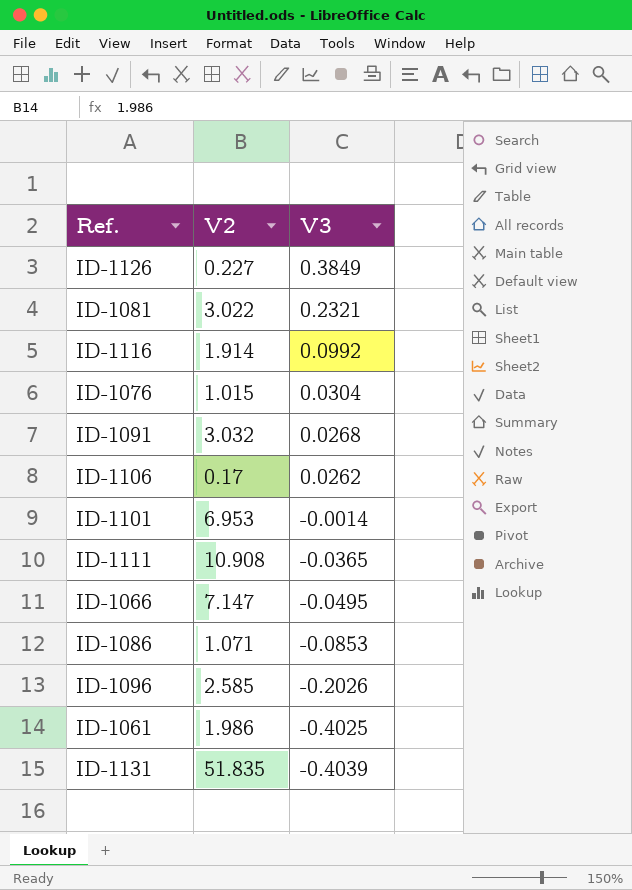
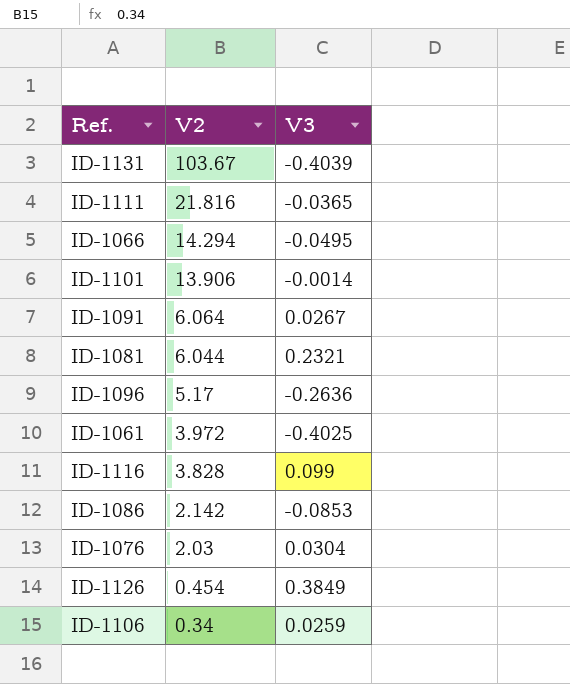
row order: V3 descending -> V2 descending
ID-1131 | V2: 51.835 -> 103.67
ID-1111 | V2: 10.908 -> 21.816
ID-1066 | V2: 7.147 -> 14.294
ID-1101 | V2: 6.953 -> 13.906
ID-1091 | V2: 3.032 -> 6.064
ID-1091 | V3: 0.0268 -> 0.0267
ID-1081 | V2: 3.022 -> 6.044
ID-1096 | V2: 2.585 -> 5.17
ID-1096 | V3: -0.2026 -> -0.2636
ID-1061 | V2: 1.986 -> 3.972
ID-1116 | V2: 1.914 -> 3.828
ID-1116 | V3: 0.0992 -> 0.099
ID-1086 | V2: 1.071 -> 2.142
ID-1076 | V2: 1.015 -> 2.03
ID-1126 | V2: 0.227 -> 0.454
ID-1106 | V2: 0.17 -> 0.34
ID-1106 | V3: 0.0262 -> 0.0259

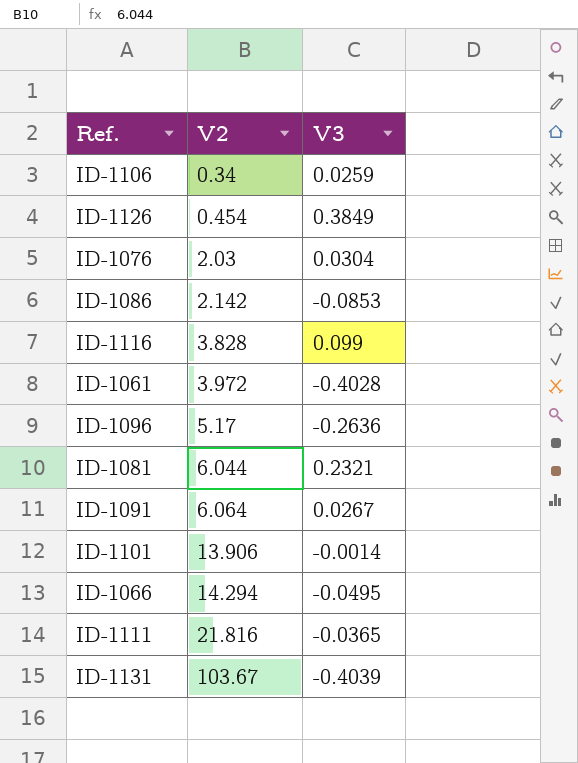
row order: V2 descending -> V2 ascending
ID-1061 | V3: -0.4025 -> -0.4028

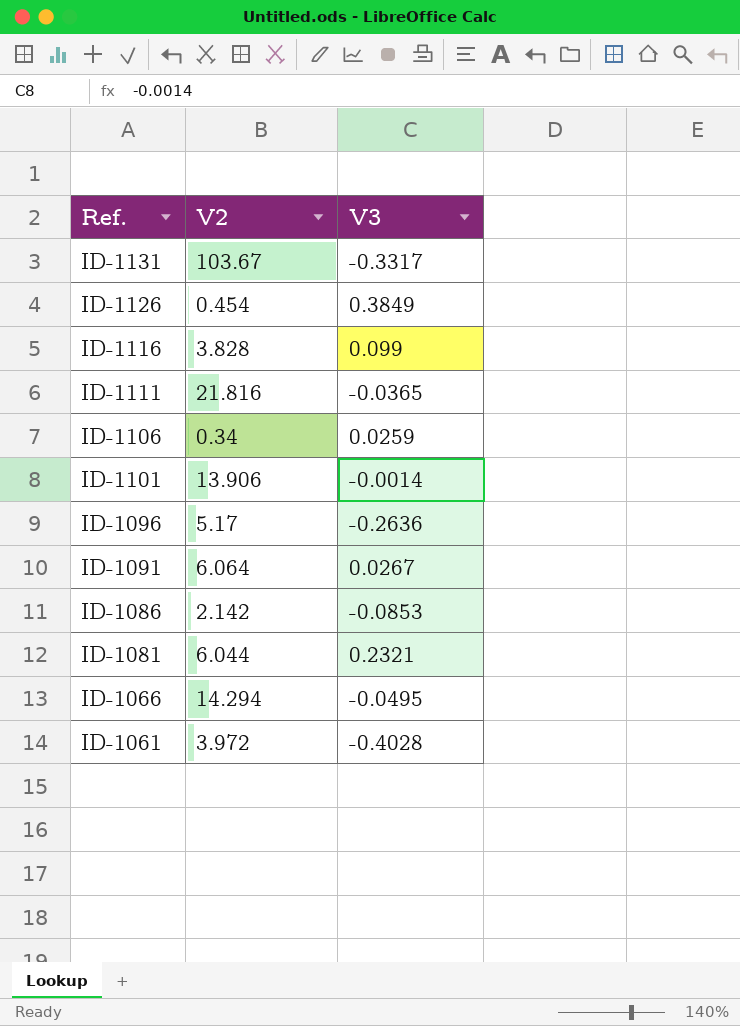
row order: V2 ascending -> Ref. descending
row ID-1076: 2.03 | 0.0304 -> none
ID-1131 | V3: -0.4039 -> -0.3317

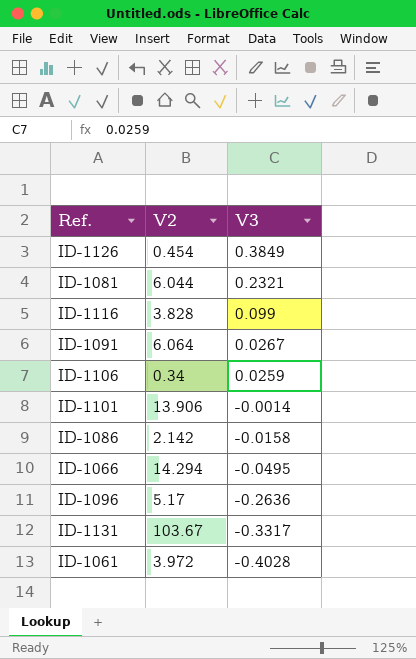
row order: Ref. descending -> V3 descending
row ID-1111: 21.816 | -0.0365 -> none
ID-1086 | V3: -0.0853 -> -0.0158

